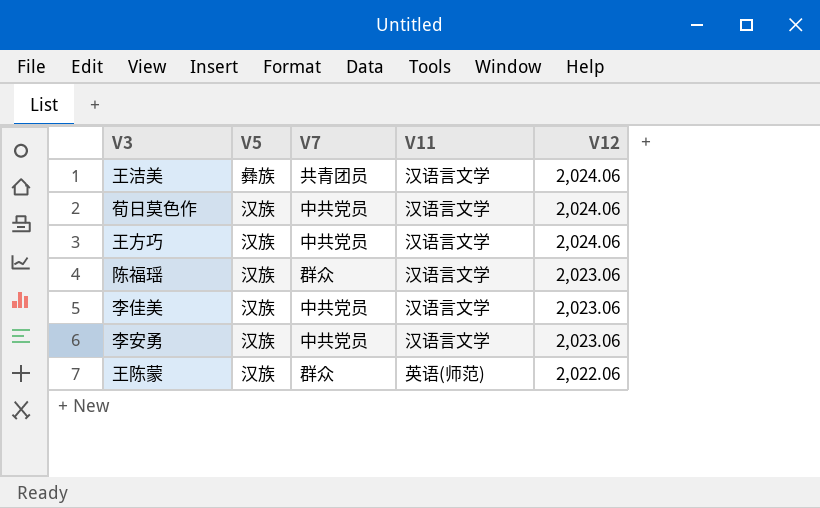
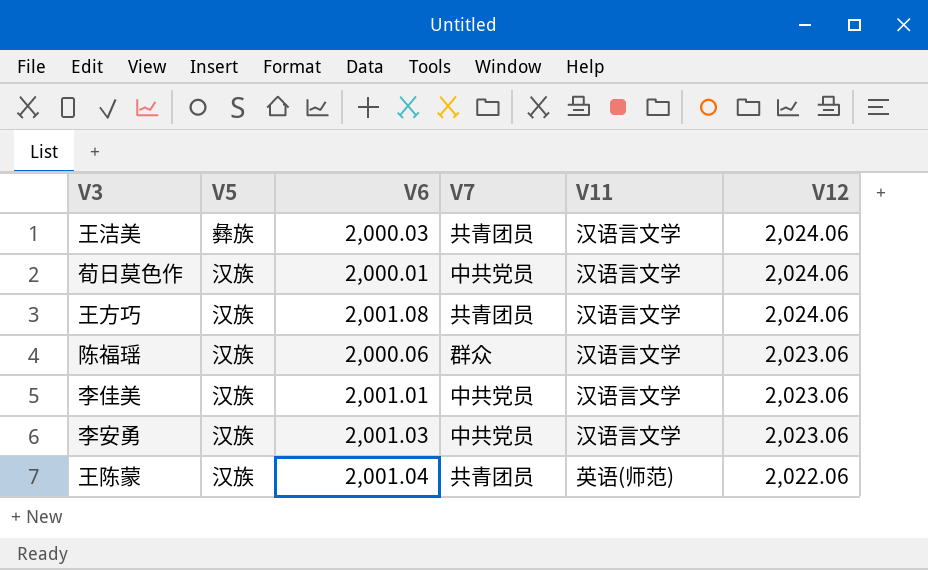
column V6 | position: none -> 3
王方巧 | V7: 中共党员 -> 共青团员
王陈蒙 | V7: 群众 -> 共青团员

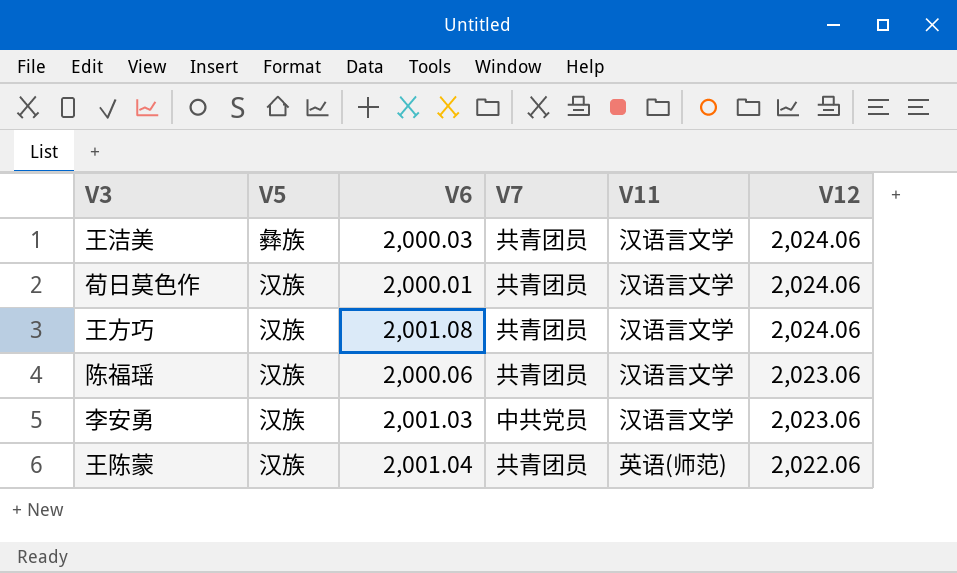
row 李佳美: 汉族 | 2,001.01 | 中共党员 | 汉语言文学 | 2,023.06 -> none
荀日莫色作 | V7: 中共党员 -> 共青团员
陈福瑶 | V7: 群众 -> 共青团员

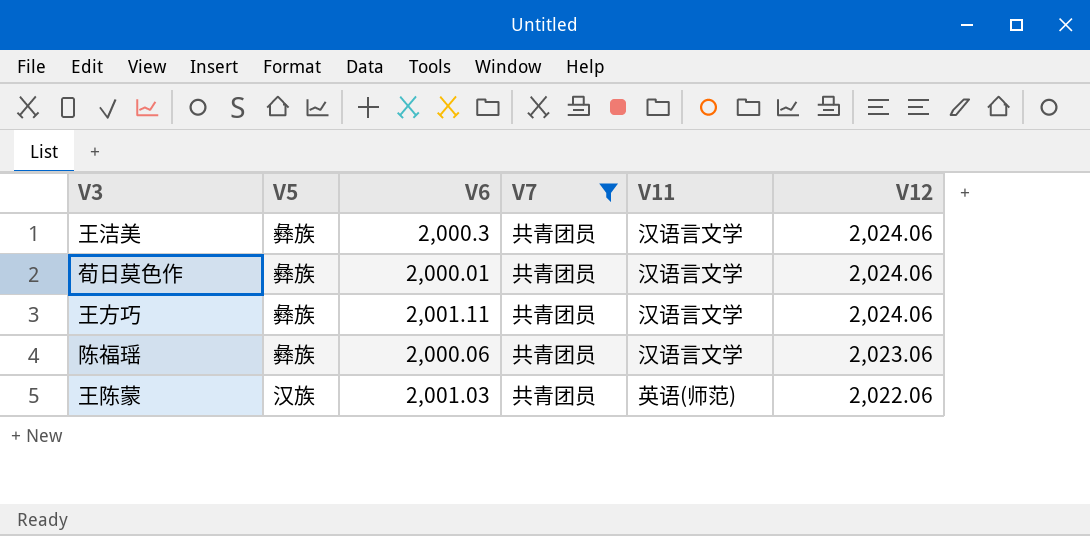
filter: none -> V7 = 共青团员
王洁美 | V6: 2,000.03 -> 2,000.3
荀日莫色作 | V5: 汉族 -> 彝族
王方巧 | V5: 汉族 -> 彝族
王方巧 | V6: 2,001.08 -> 2,001.11
陈福瑶 | V5: 汉族 -> 彝族
王陈蒙 | V6: 2,001.04 -> 2,001.03

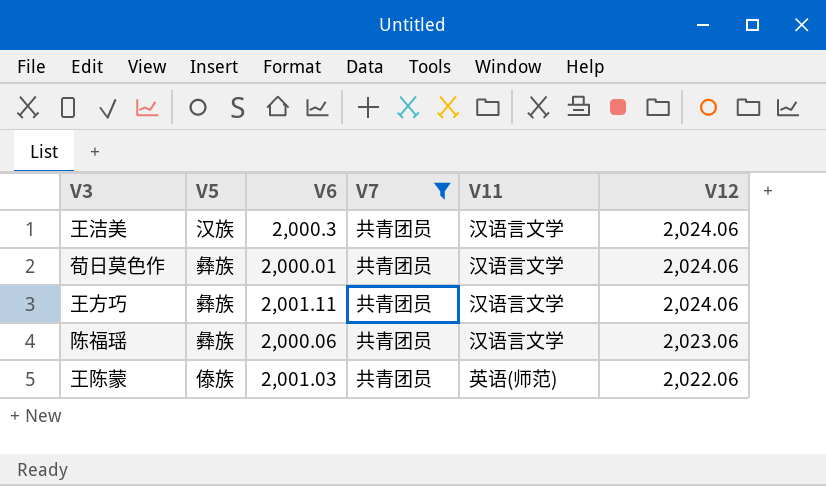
王洁美 | V5: 彝族 -> 汉族
王陈蒙 | V5: 汉族 -> 傣族

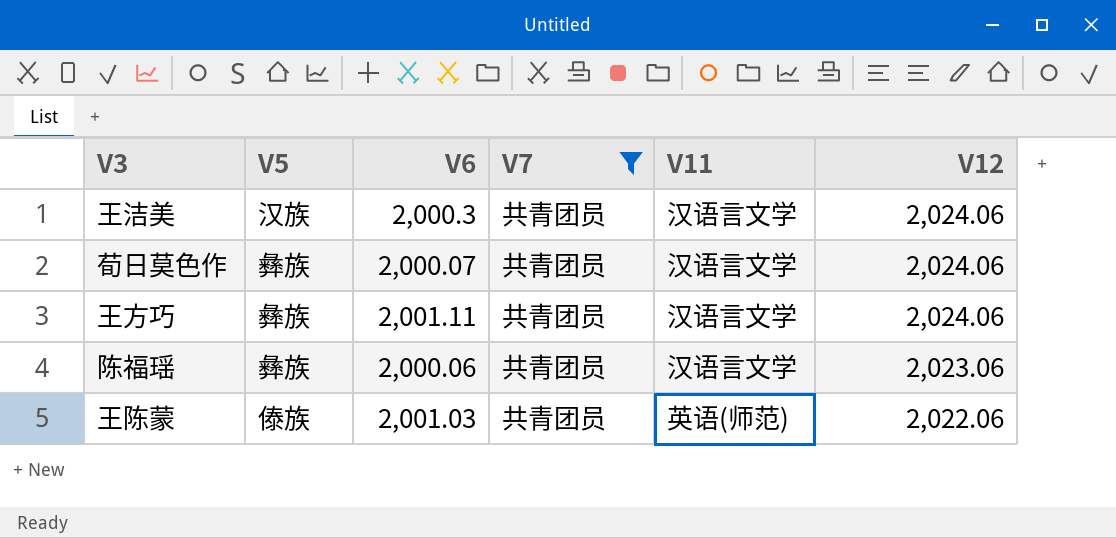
荀日莫色作 | V6: 2,000.01 -> 2,000.07

